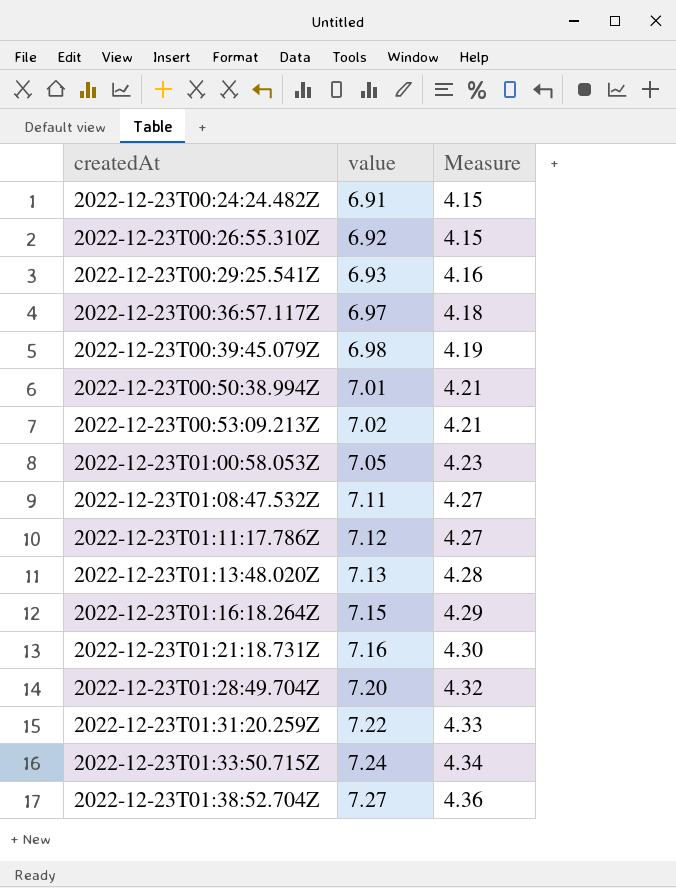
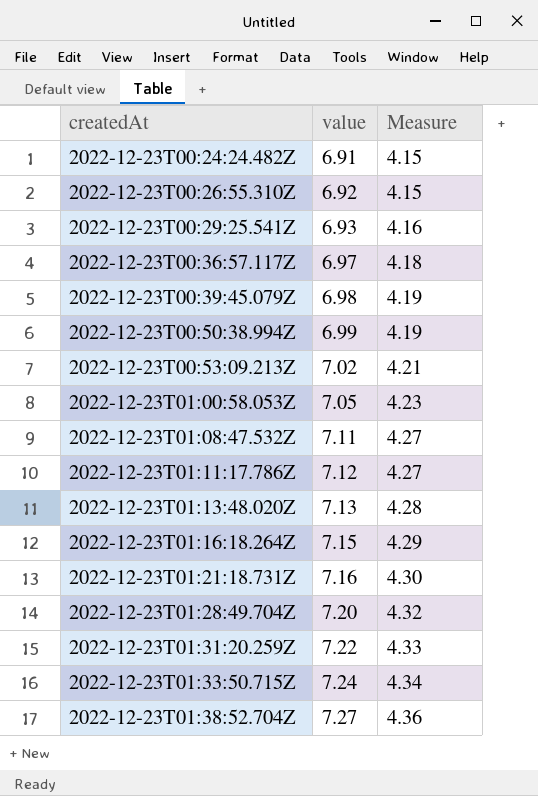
2022-12-23T00:50:38.994Z | value: 7.01 -> 6.99
2022-12-23T00:50:38.994Z | Measure: 4.21 -> 4.19

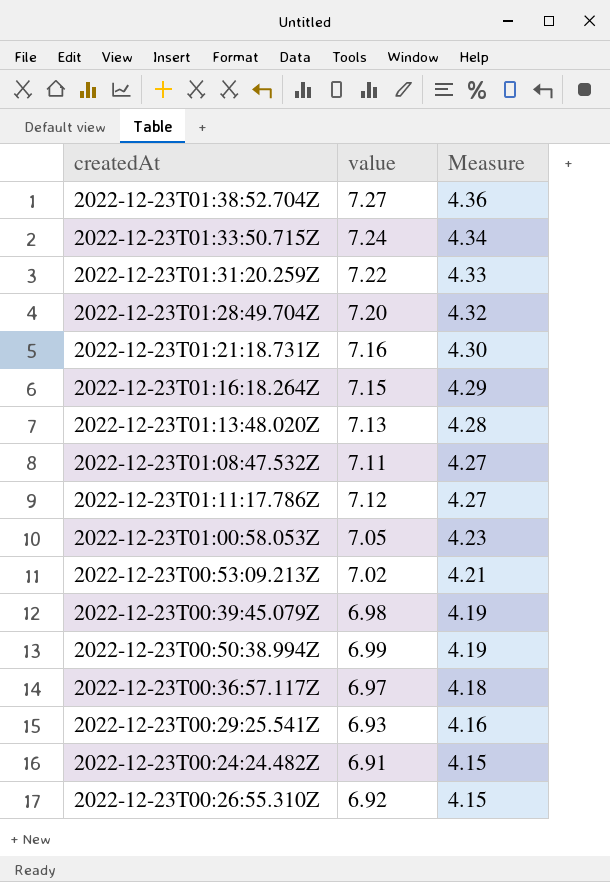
row order: createdAt ascending -> Measure descending

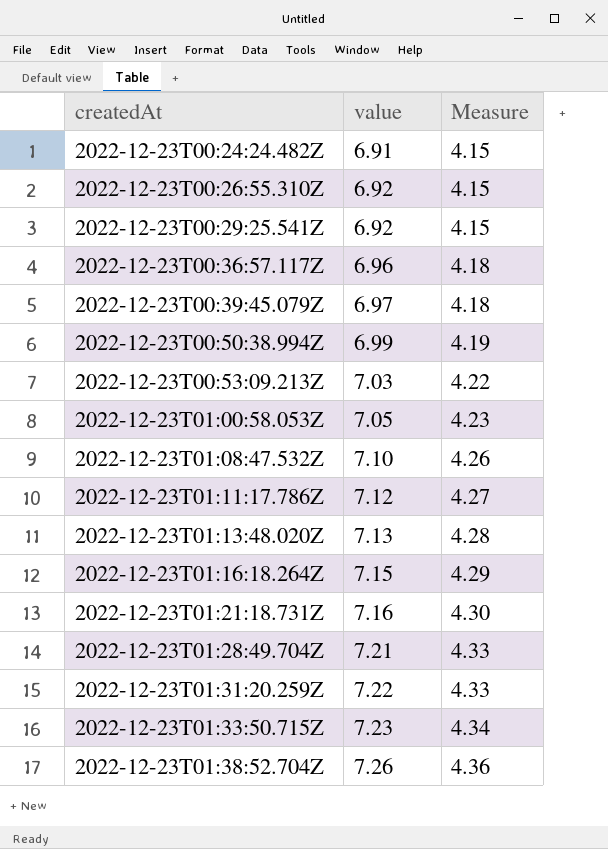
row order: Measure descending -> createdAt ascending
2022-12-23T00:29:25.541Z | value: 6.93 -> 6.92
2022-12-23T00:29:25.541Z | Measure: 4.16 -> 4.15
2022-12-23T00:36:57.117Z | value: 6.97 -> 6.96
2022-12-23T00:39:45.079Z | value: 6.98 -> 6.97
2022-12-23T00:39:45.079Z | Measure: 4.19 -> 4.18
2022-12-23T00:53:09.213Z | value: 7.02 -> 7.03
2022-12-23T00:53:09.213Z | Measure: 4.21 -> 4.22
2022-12-23T01:08:47.532Z | value: 7.11 -> 7.10
2022-12-23T01:08:47.532Z | Measure: 4.27 -> 4.26
2022-12-23T01:28:49.704Z | value: 7.20 -> 7.21
2022-12-23T01:28:49.704Z | Measure: 4.32 -> 4.33
2022-12-23T01:33:50.715Z | value: 7.24 -> 7.23
2022-12-23T01:38:52.704Z | value: 7.27 -> 7.26

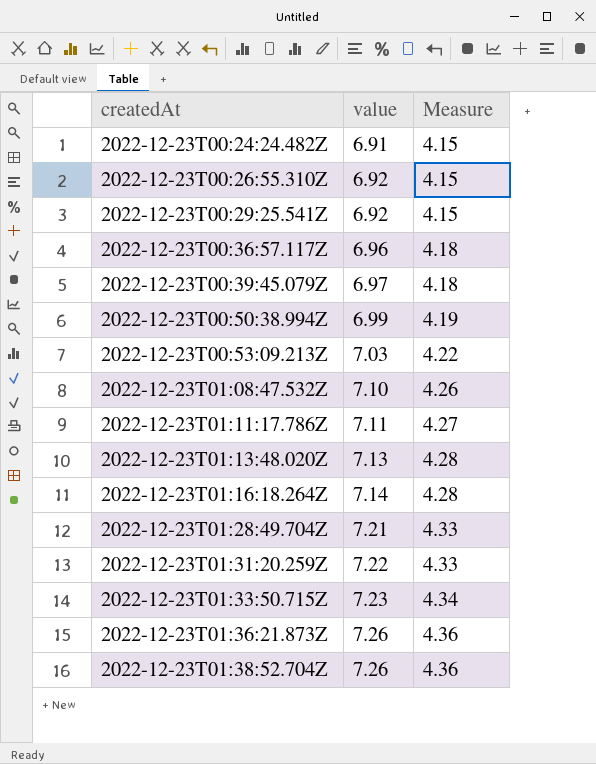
row 2022-12-23T01:00:58.053Z: 7.05 | 4.23 -> none
row 2022-12-23T01:21:18.731Z: 7.16 | 4.30 -> none
2022-12-23T01:11:17.786Z | value: 7.12 -> 7.11
2022-12-23T01:16:18.264Z | value: 7.15 -> 7.14
2022-12-23T01:16:18.264Z | Measure: 4.29 -> 4.28
row 2022-12-23T01:36:21.873Z: none -> 7.26 | 4.36

